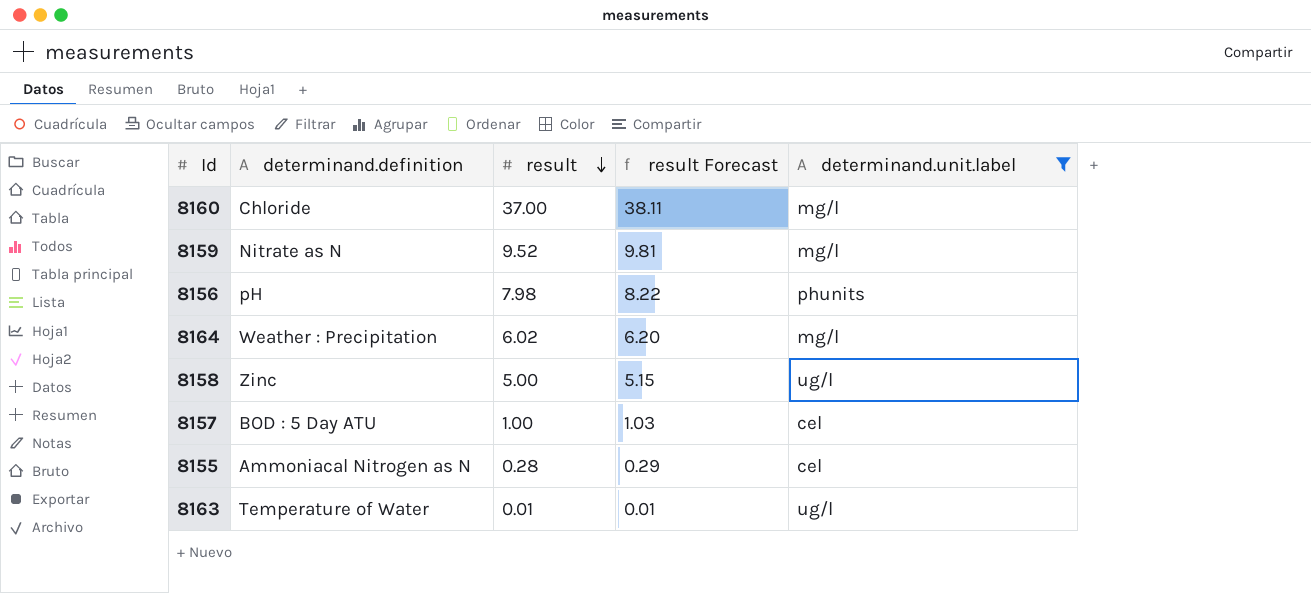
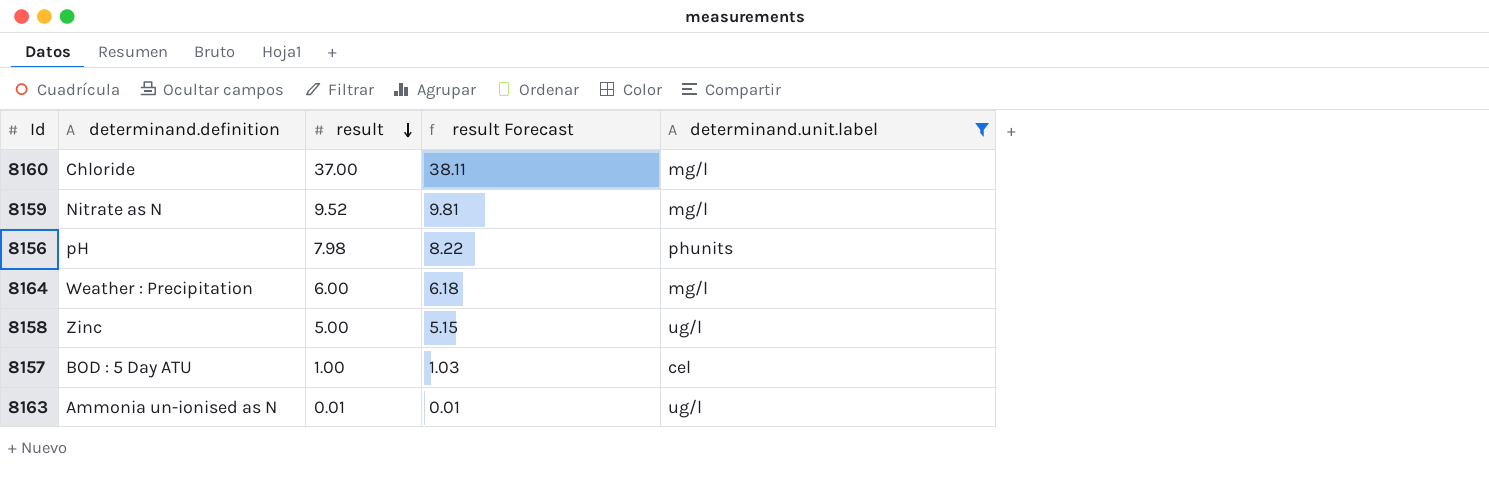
row 8155: Ammoniacal Nitrogen as N | 0.28 | 0.29 | cel -> none
8164 | result: 6.02 -> 6.00
8164 | result Forecast: 6.20 -> 6.18
8163 | determinand.definition: Temperature of Water -> Ammonia un-ionised as N

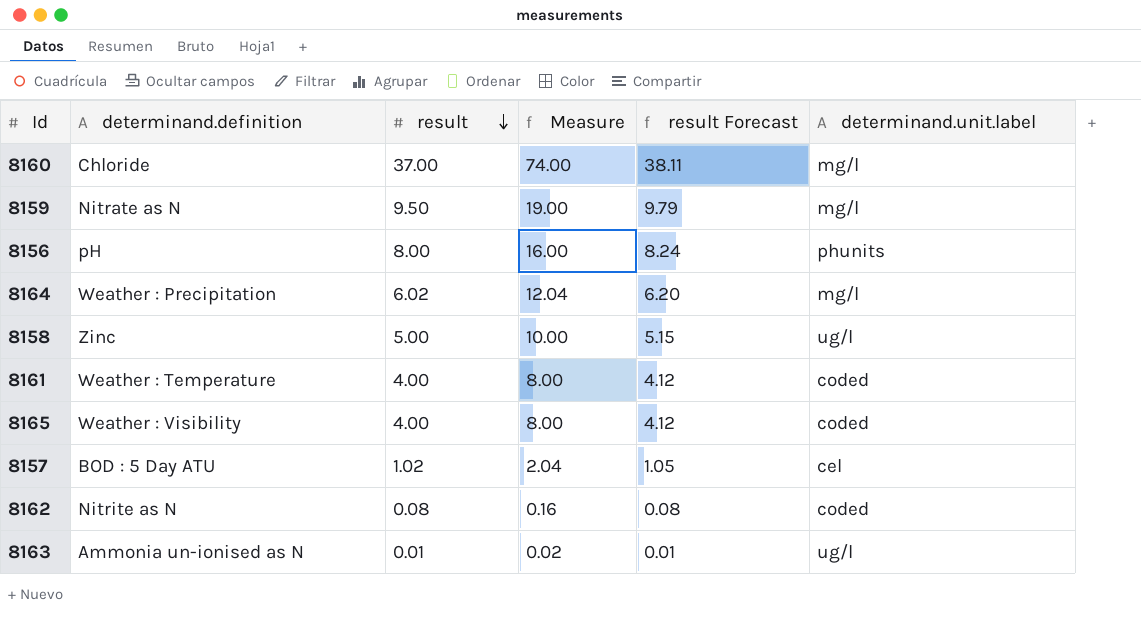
filter: determinand.unit.label != coded -> none
column Measure | formula: none -> [result] * 2
8159 | result: 9.52 -> 9.50
8159 | result Forecast: 9.81 -> 9.79
8156 | result: 7.98 -> 8.00
8156 | result Forecast: 8.22 -> 8.24
8164 | result: 6.00 -> 6.02
8164 | result Forecast: 6.18 -> 6.20
8157 | result: 1.00 -> 1.02
8157 | result Forecast: 1.03 -> 1.05

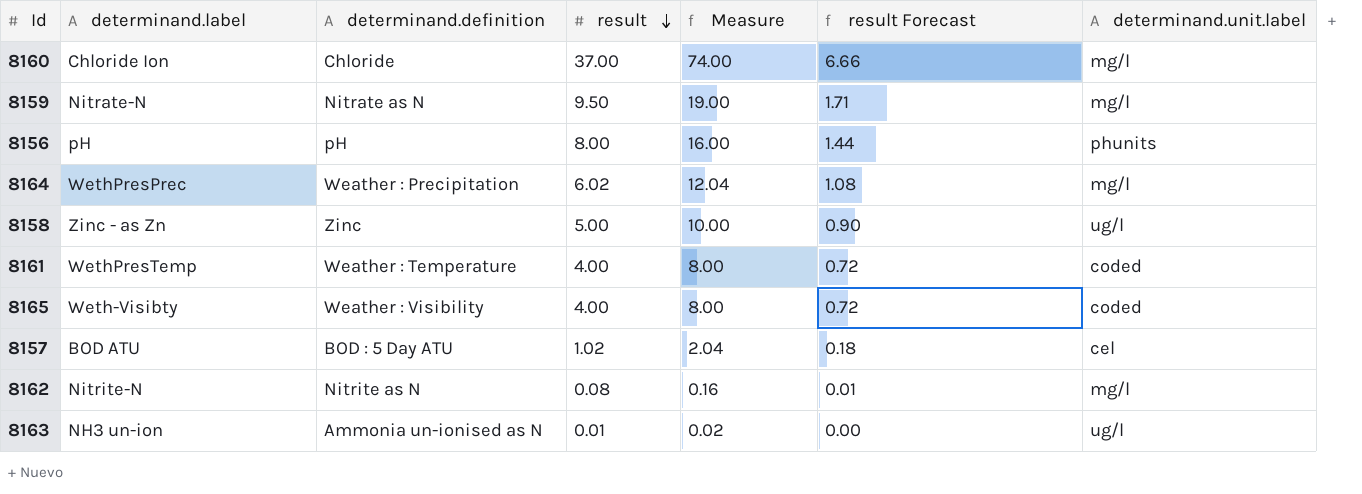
column determinand.label | position: none -> 2
column result Forecast | formula: [result] * 1.03 -> [result] * 0.18
8162 | determinand.unit.label: coded -> mg/l

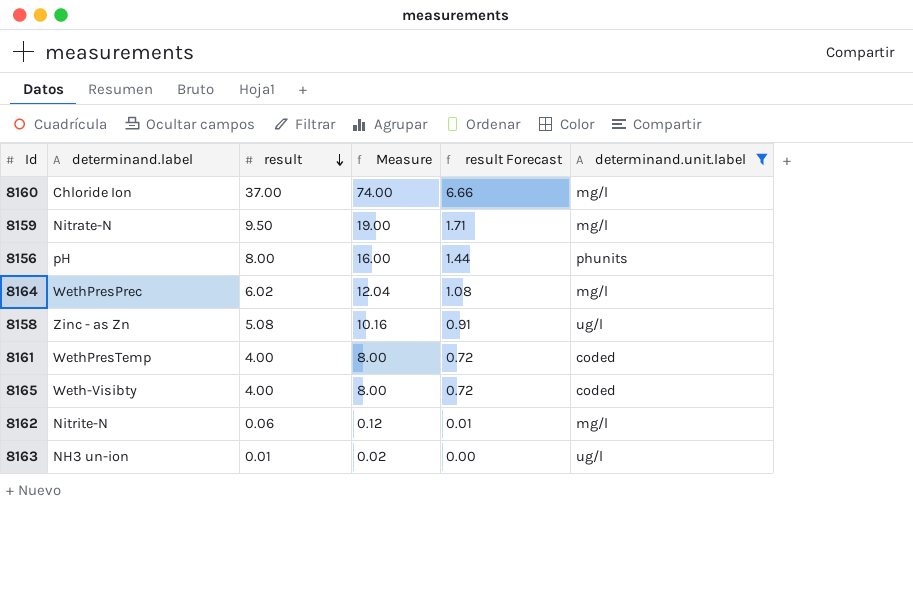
filter: none -> determinand.unit.label != cel
column determinand.definition | position: 3 -> none
8158 | result: 5.00 -> 5.08
8158 | Measure: 10.00 -> 10.16
8158 | result Forecast: 0.90 -> 0.91
8162 | result: 0.08 -> 0.06
8162 | Measure: 0.16 -> 0.12

